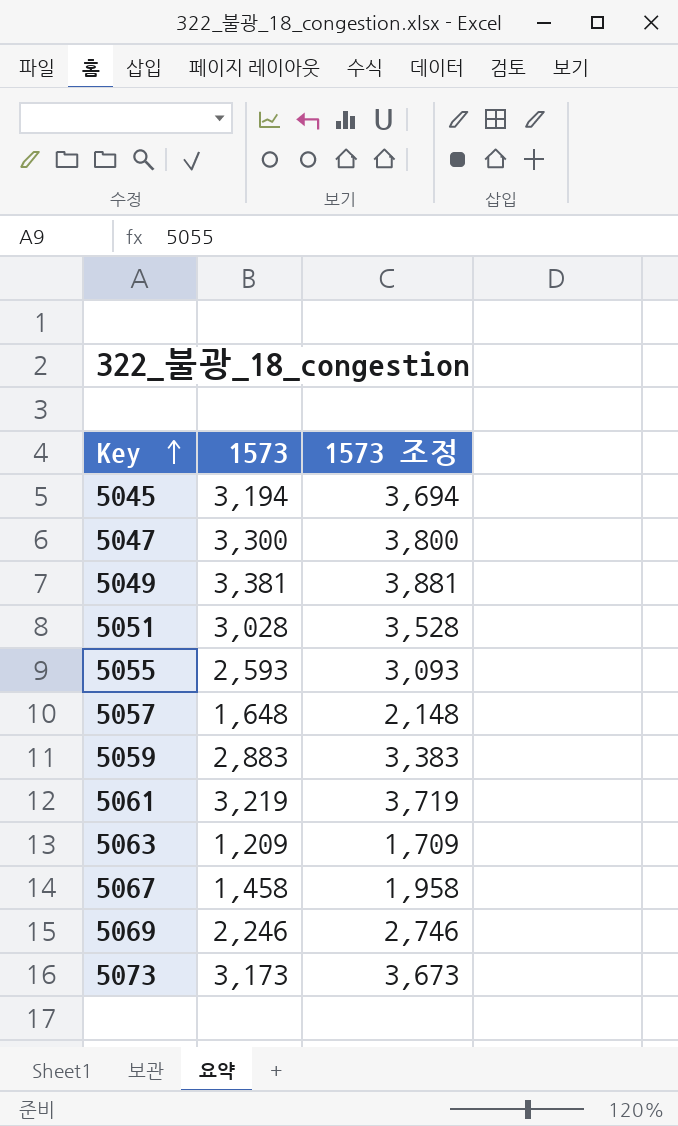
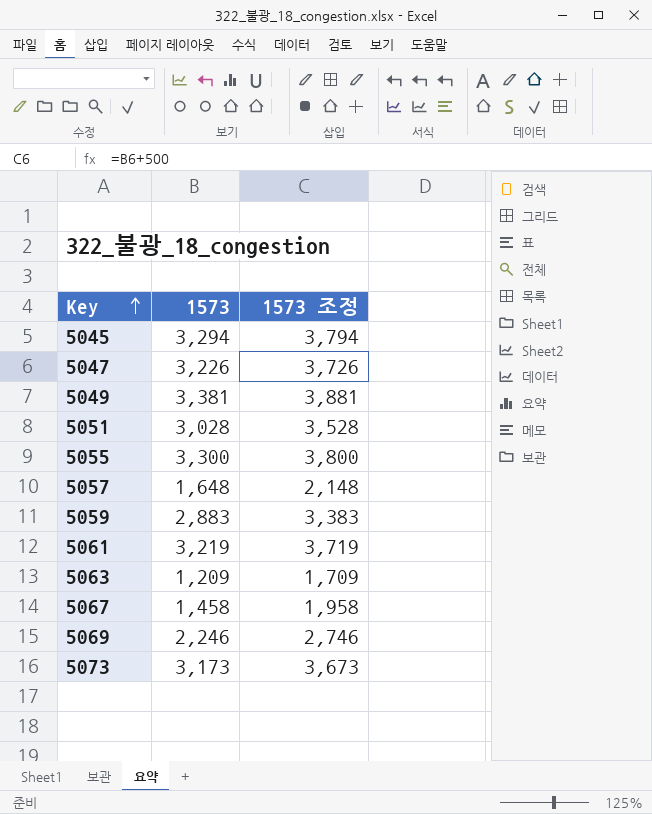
5045 | 1573: 3,194 -> 3,294
5045 | 1573 조정: 3,694 -> 3,794
5047 | 1573: 3,300 -> 3,226
5047 | 1573 조정: 3,800 -> 3,726
5055 | 1573: 2,593 -> 3,300
5055 | 1573 조정: 3,093 -> 3,800

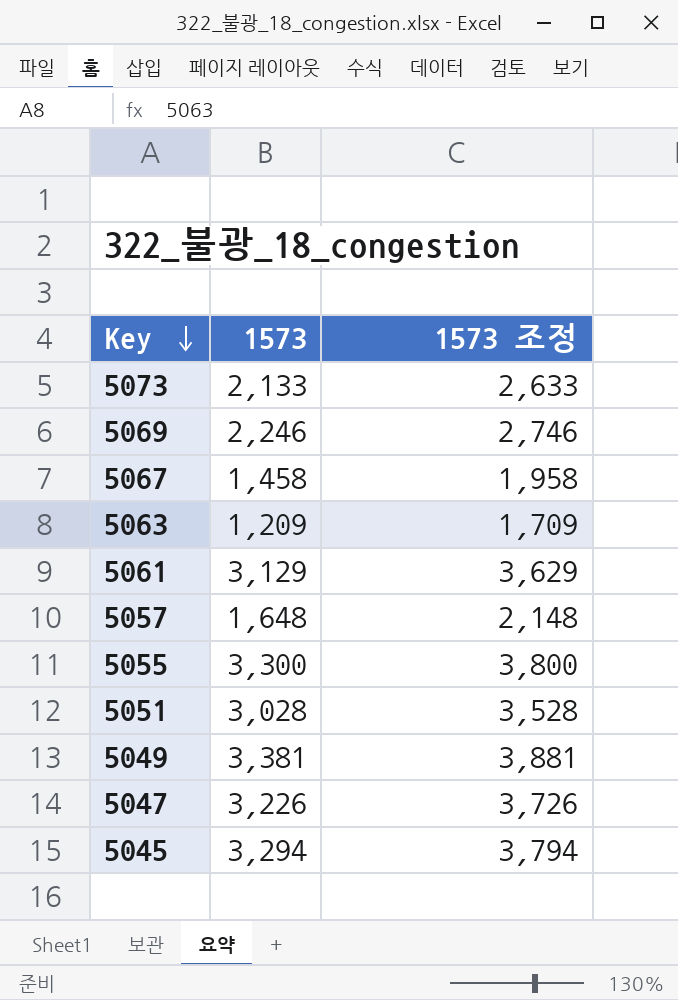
row order: Key ascending -> Key descending
row 5059: 2,883 | 3,383 -> none
5073 | 1573: 3,173 -> 2,133
5073 | 1573 조정: 3,673 -> 2,633
5061 | 1573: 3,219 -> 3,129
5061 | 1573 조정: 3,719 -> 3,629

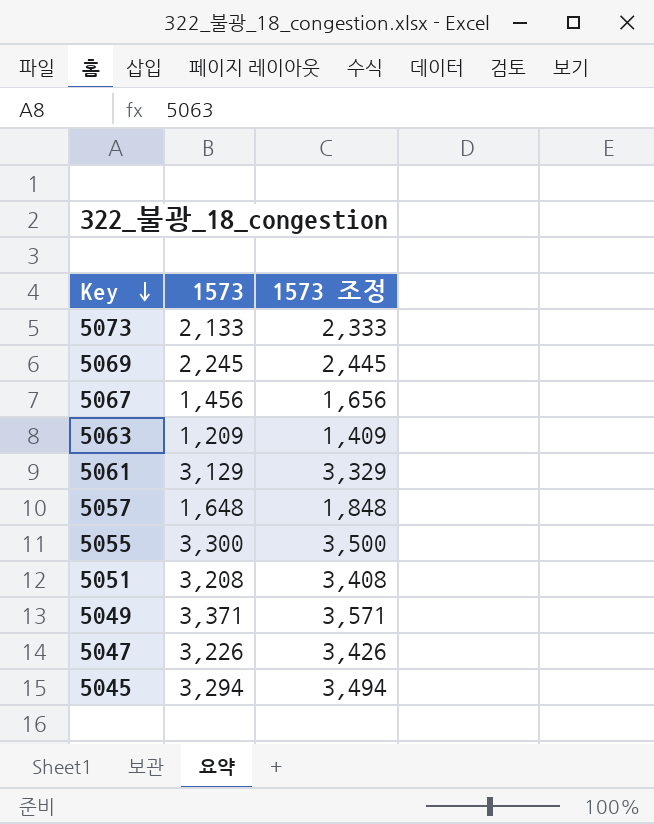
column 1573 조정 | formula: [1573] + 500 -> [1573] + 200
5069 | 1573: 2,246 -> 2,245
5067 | 1573: 1,458 -> 1,456
5051 | 1573: 3,028 -> 3,208
5049 | 1573: 3,381 -> 3,371

